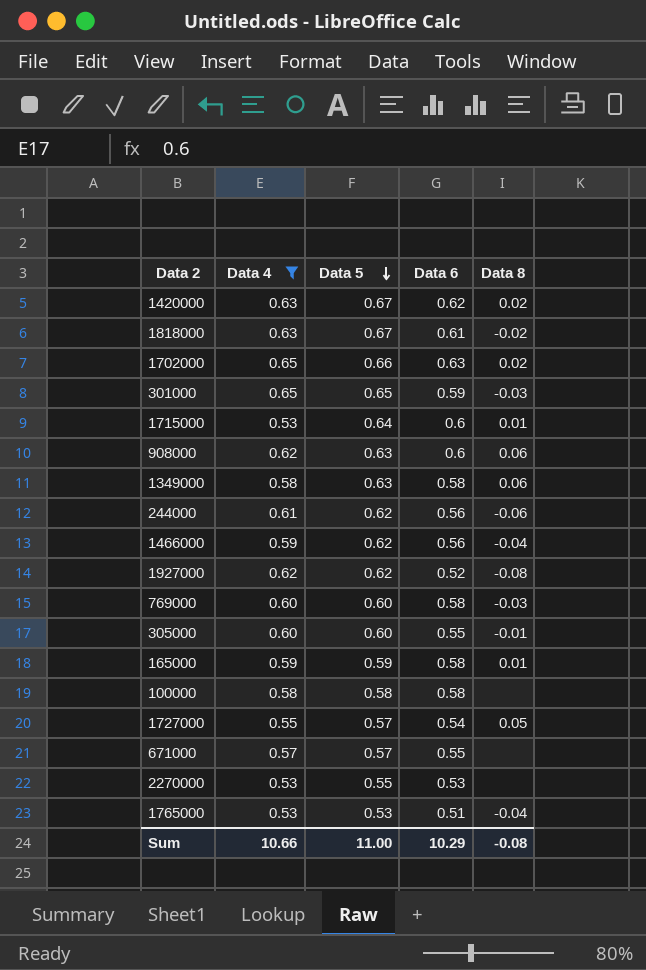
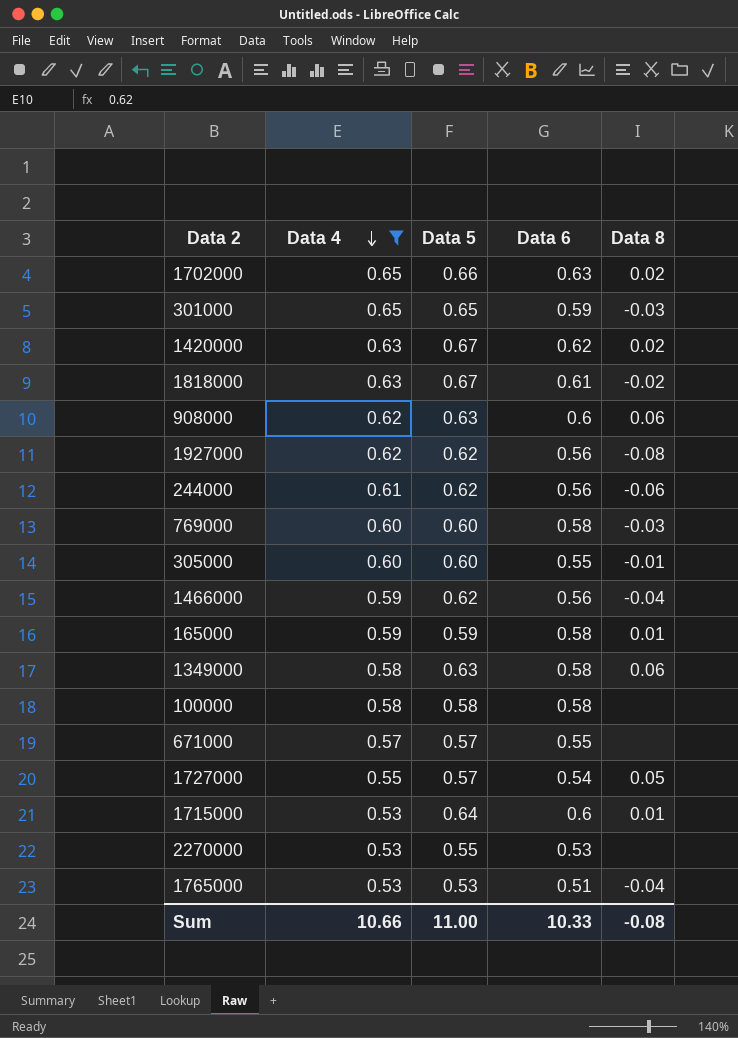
row order: Data 5 descending -> Data 4 descending
1927000 | Data 6: 0.52 -> 0.56
Sum | Data 6: 10.29 -> 10.33

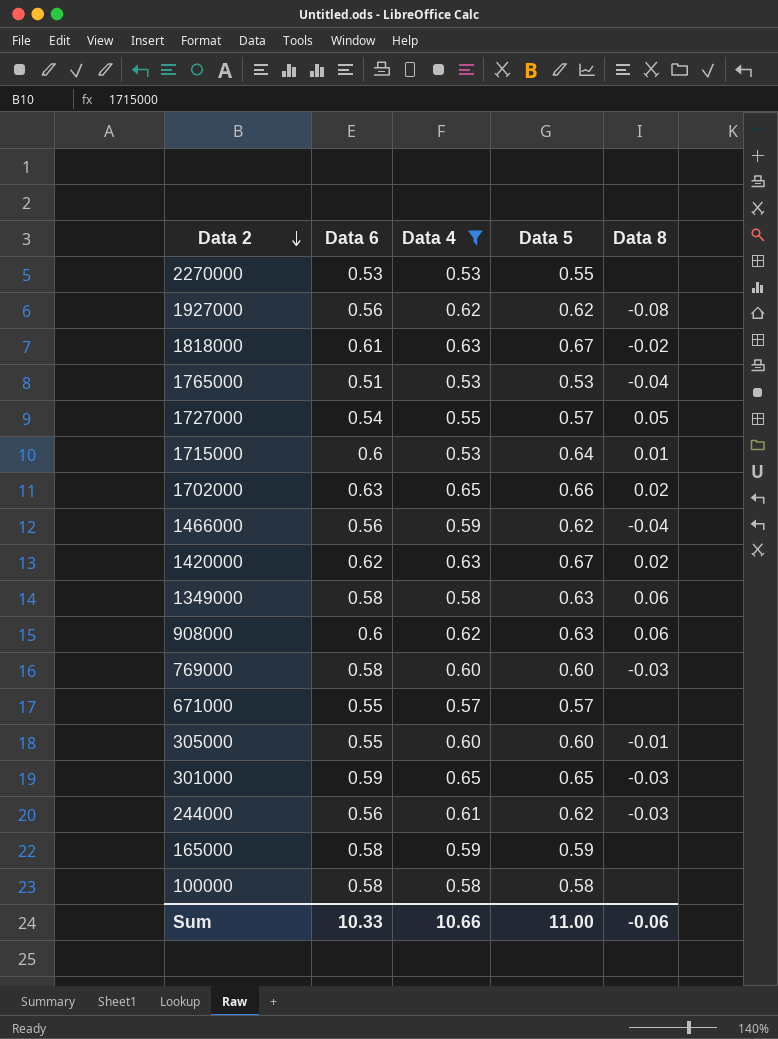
row order: Data 4 descending -> Data 2 descending
column Data 6 | position: 4 -> 2
244000 | Data 8: -0.06 -> -0.03
165000 | Data 8: 0.01 -> none
Sum | Data 8: -0.08 -> -0.06

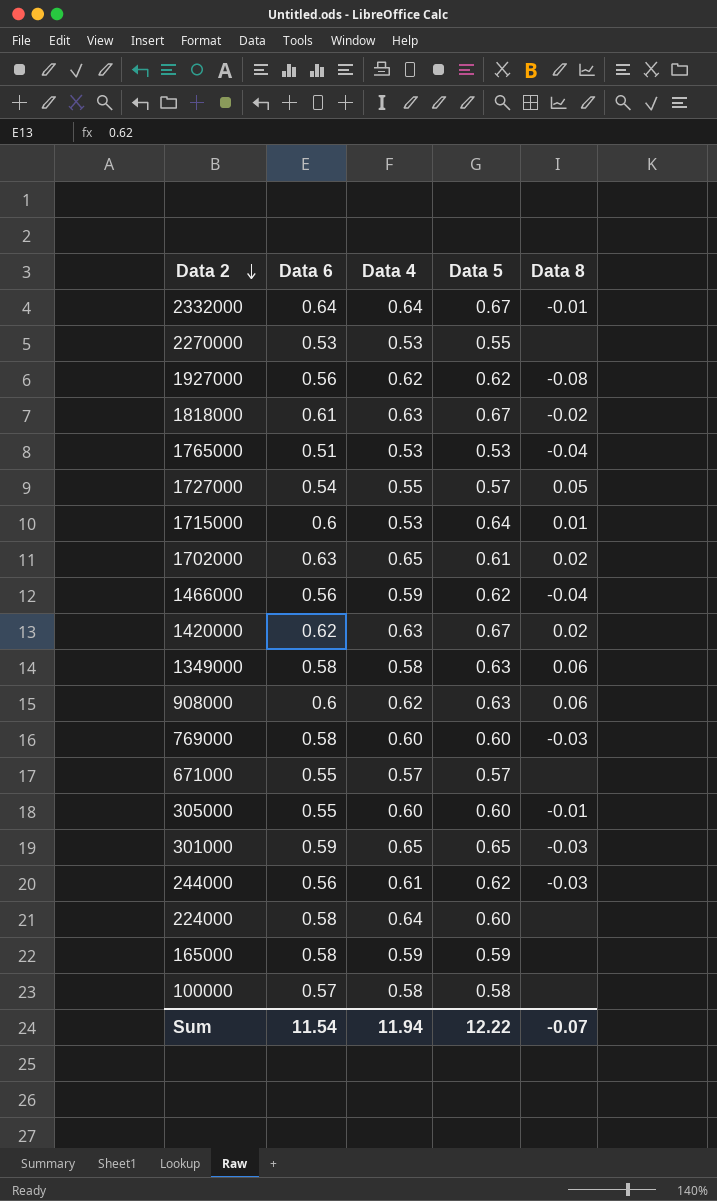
filter: Data 4 != 0.64 -> none
1702000 | Data 5: 0.66 -> 0.61
100000 | Data 6: 0.58 -> 0.57
Sum | Data 6: 10.33 -> 11.54
Sum | Data 4: 10.66 -> 11.94
Sum | Data 5: 11.00 -> 12.22
Sum | Data 8: -0.06 -> -0.07

